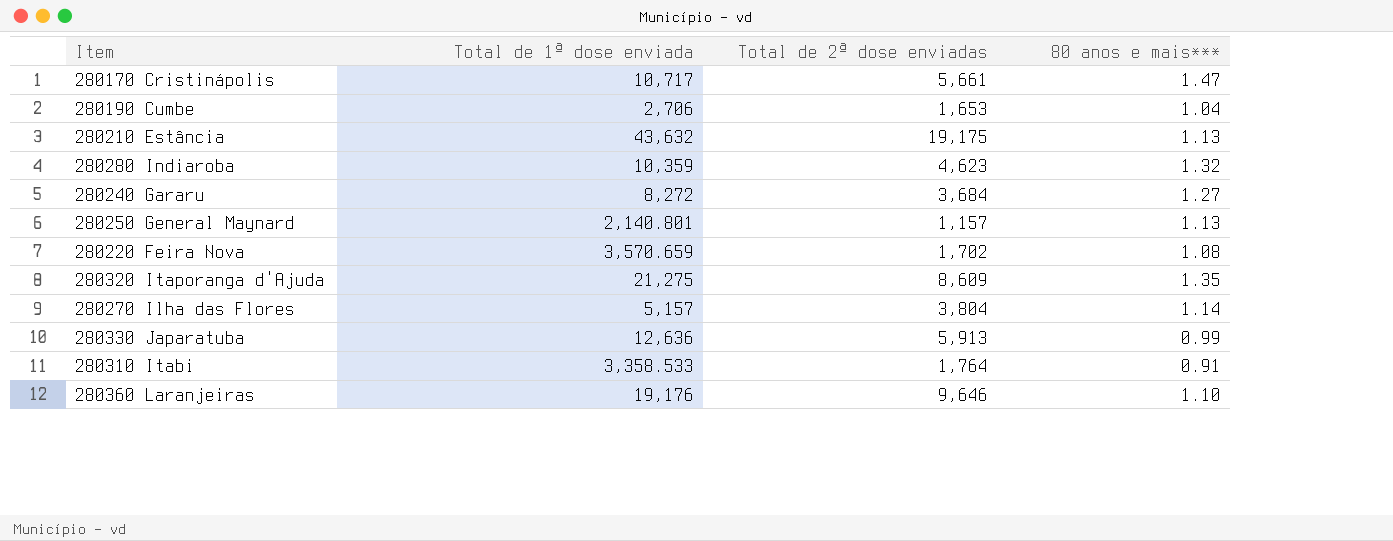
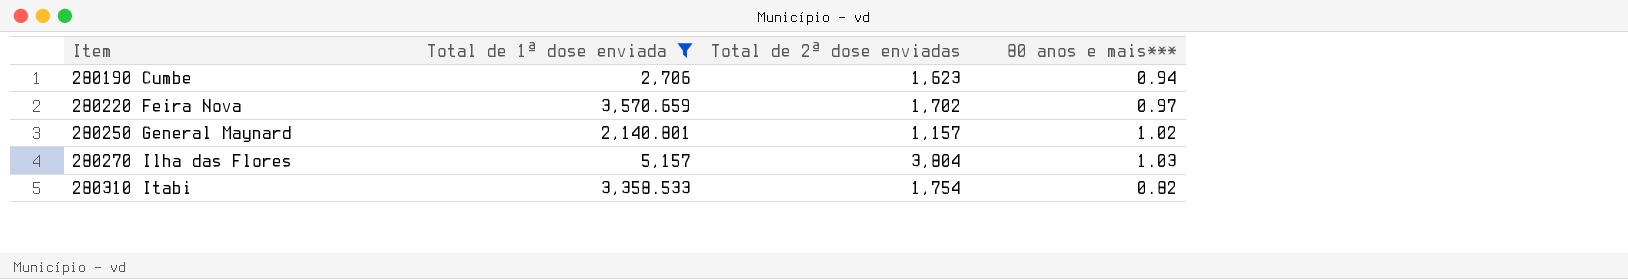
filter: none -> Total de 1ª dose enviada <= 5,157
row order: none -> Item ascending
280190 Cumbe | Total de 2ª dose enviadas: 1,653 -> 1,623
280190 Cumbe | 80 anos e mais***: 1.04 -> 0.94
280220 Feira Nova | 80 anos e mais***: 1.08 -> 0.97
280250 General Maynard | 80 anos e mais***: 1.13 -> 1.02
280270 Ilha das Flores | 80 anos e mais***: 1.14 -> 1.03
280310 Itabi | Total de 2ª dose enviadas: 1,764 -> 1,754
280310 Itabi | 80 anos e mais***: 0.91 -> 0.82

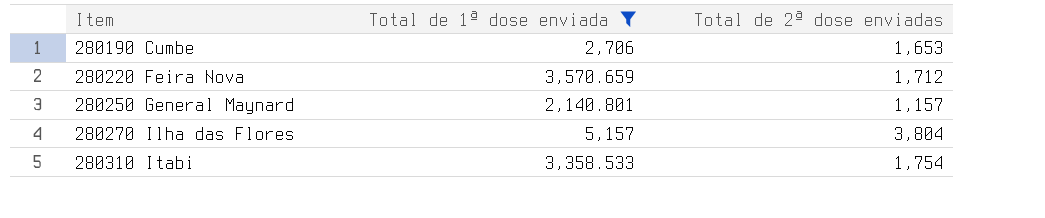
column 80 anos e mais*** | position: 4 -> none
280190 Cumbe | Total de 2ª dose enviadas: 1,623 -> 1,653
280220 Feira Nova | Total de 2ª dose enviadas: 1,702 -> 1,712

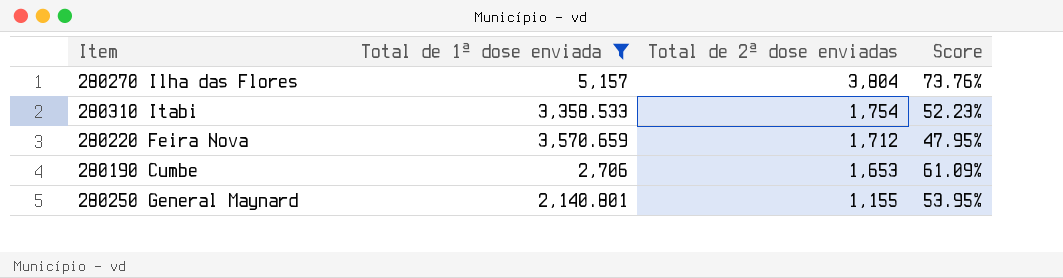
row order: Item ascending -> Total de 2ª dose enviadas descending
column Score | formula: none -> [Total de 2ª dose enviadas] / [Total de 1ª dose enviada]
280250 General Maynard | Total de 2ª dose enviadas: 1,157 -> 1,155

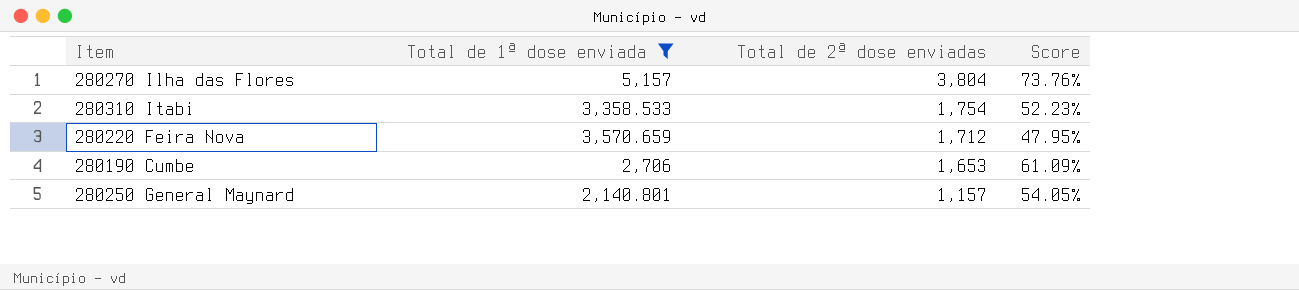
280250 General Maynard | Total de 2ª dose enviadas: 1,155 -> 1,157
280250 General Maynard | Score: 53.95% -> 54.05%

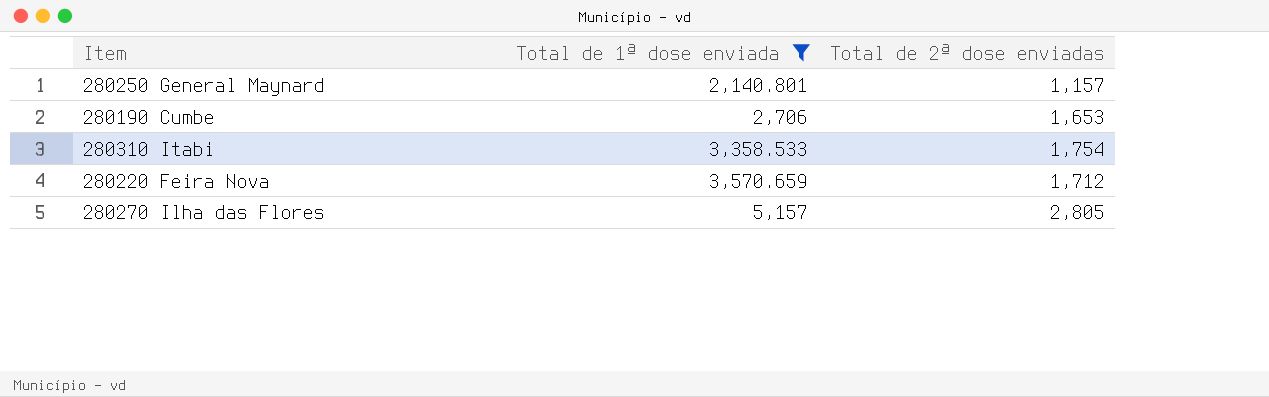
row order: Total de 2ª dose enviadas descending -> Total de 1ª dose enviada ascending
column Score | formula: [Total de 2ª dose enviadas] / [Total de 1ª dose enviada] -> none
280270 Ilha das Flores | Total de 2ª dose enviadas: 3,804 -> 2,805

